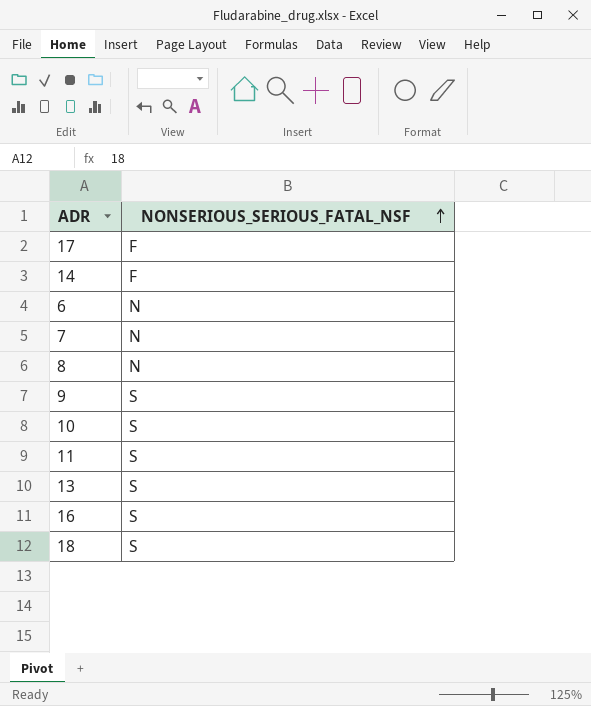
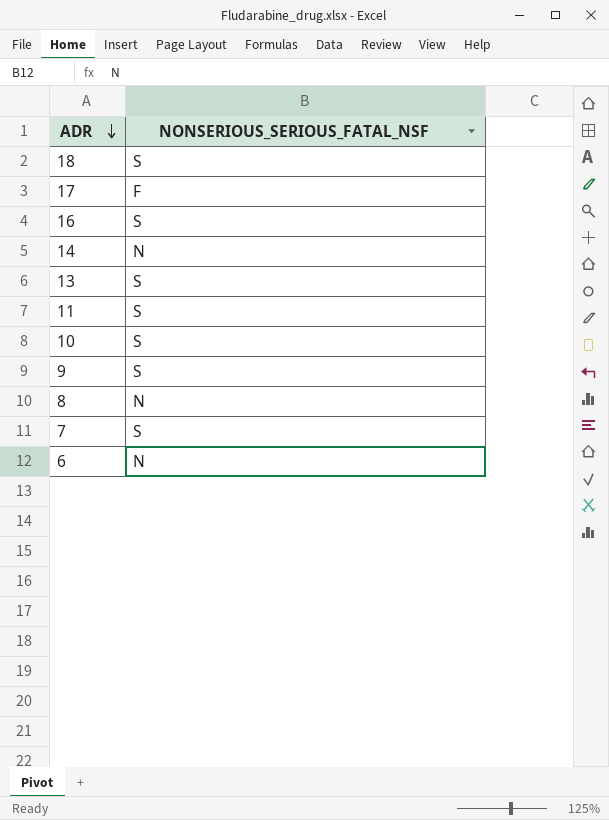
row order: NONSERIOUS_SERIOUS_FATAL_NSF ascending -> ADR descending
14 | NONSERIOUS_SERIOUS_FATAL_NSF: F -> N
7 | NONSERIOUS_SERIOUS_FATAL_NSF: N -> S

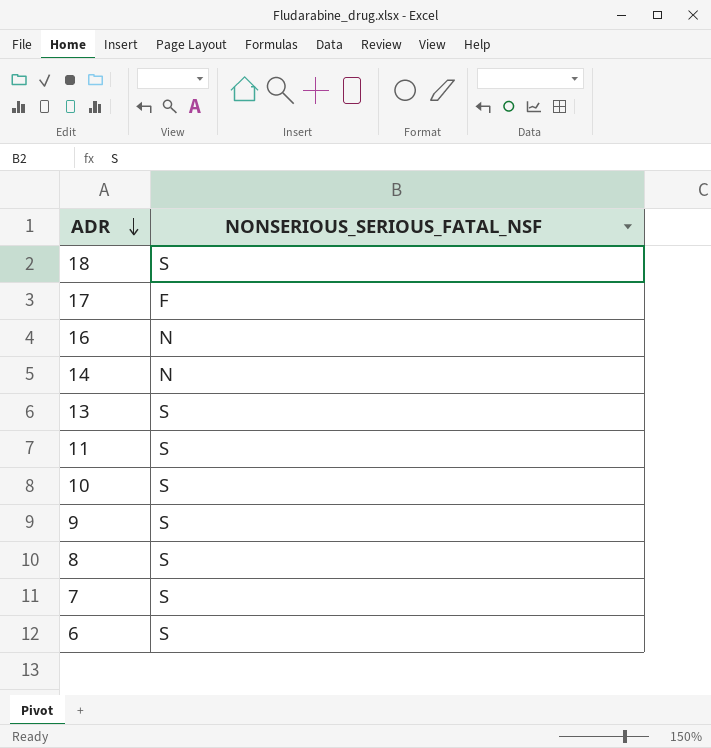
16 | NONSERIOUS_SERIOUS_FATAL_NSF: S -> N
8 | NONSERIOUS_SERIOUS_FATAL_NSF: N -> S
6 | NONSERIOUS_SERIOUS_FATAL_NSF: N -> S

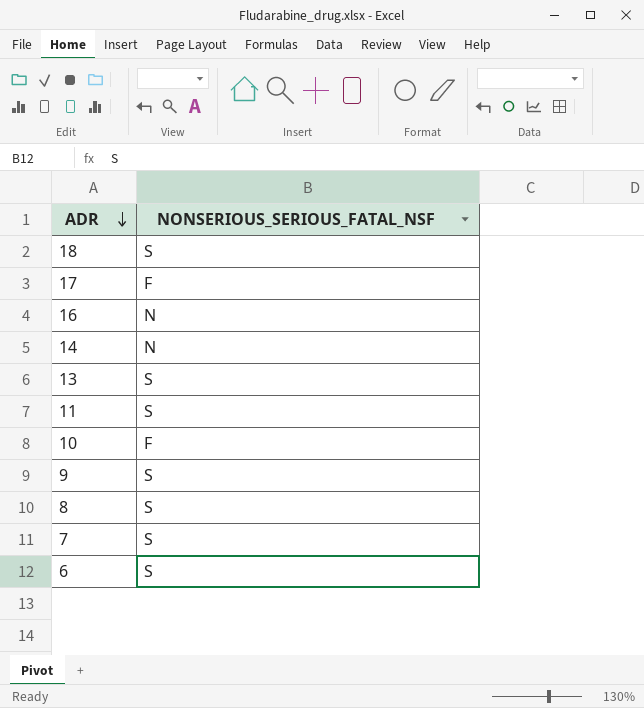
10 | NONSERIOUS_SERIOUS_FATAL_NSF: S -> F

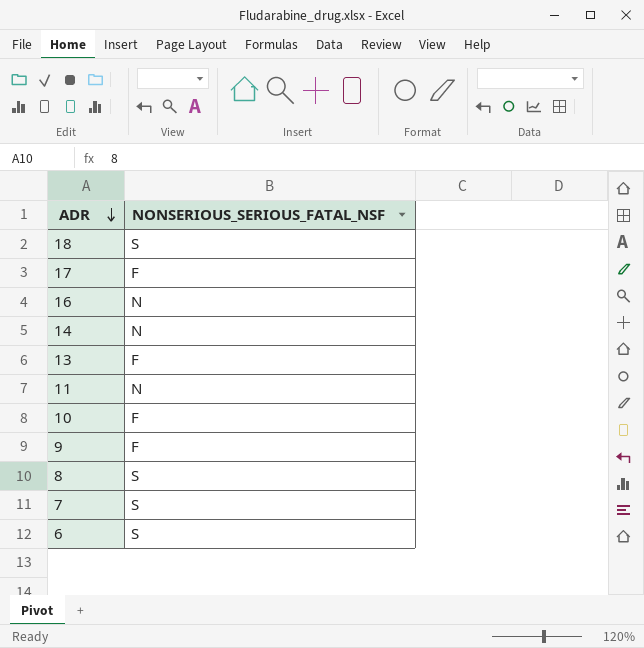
13 | NONSERIOUS_SERIOUS_FATAL_NSF: S -> F
11 | NONSERIOUS_SERIOUS_FATAL_NSF: S -> N
9 | NONSERIOUS_SERIOUS_FATAL_NSF: S -> F

